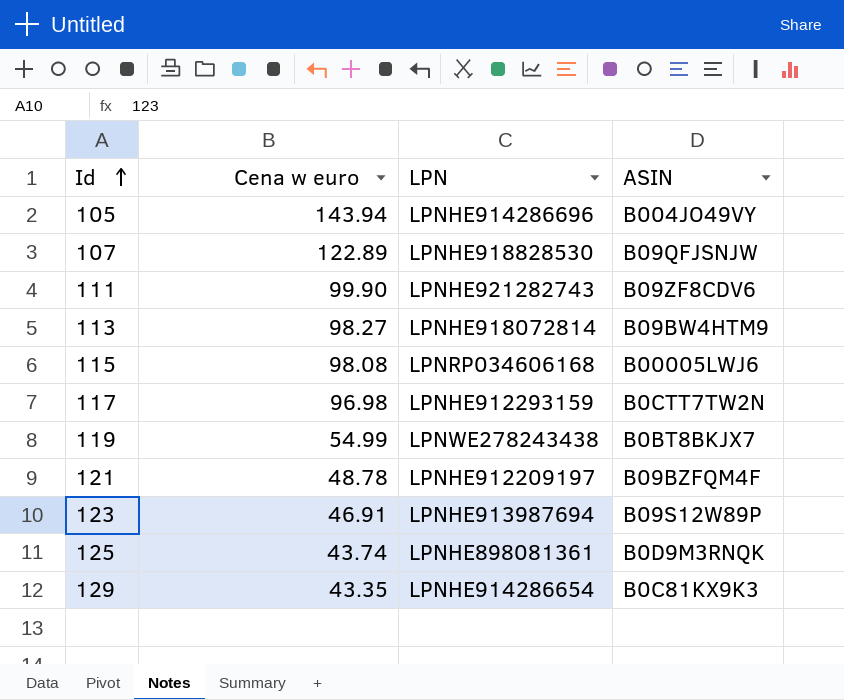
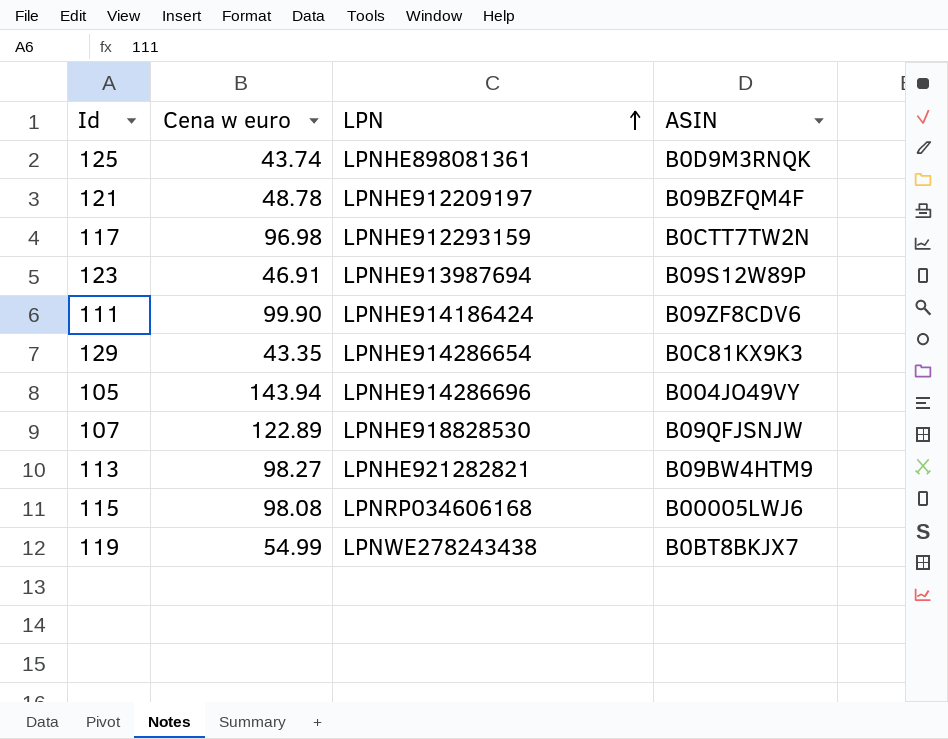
row order: Id ascending -> LPN ascending
111 | LPN: LPNHE921282743 -> LPNHE914186424
113 | LPN: LPNHE918072814 -> LPNHE921282821

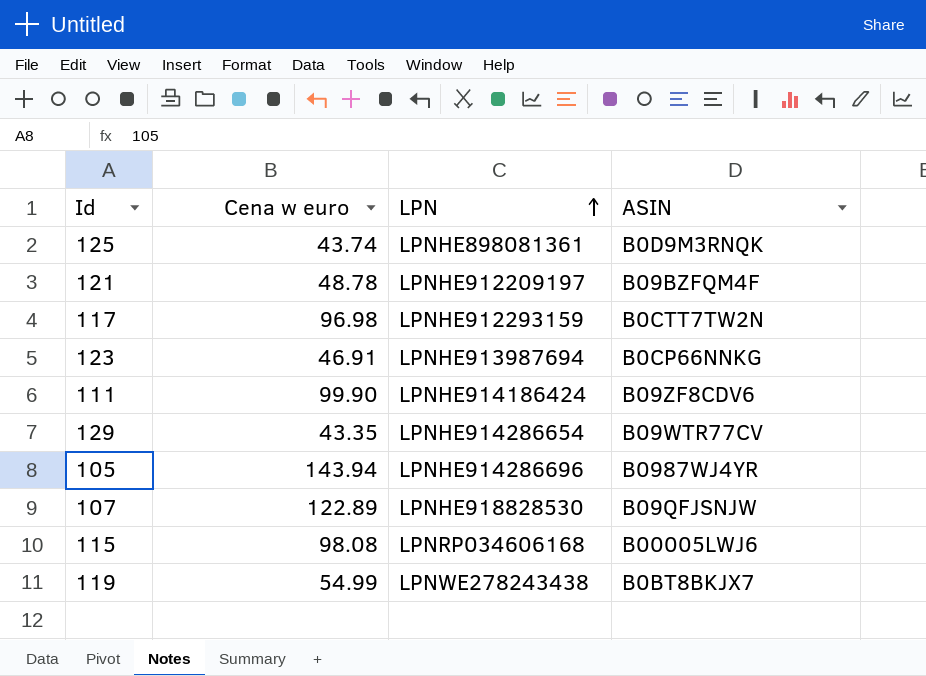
row 113: 98.27 | LPNHE921282821 | B09BW4HTM9 -> none
123 | ASIN: B09S12W89P -> B0CP66NNKG
129 | ASIN: B0C81KX9K3 -> B09WTR77CV
105 | ASIN: B004JO49VY -> B0987WJ4YR

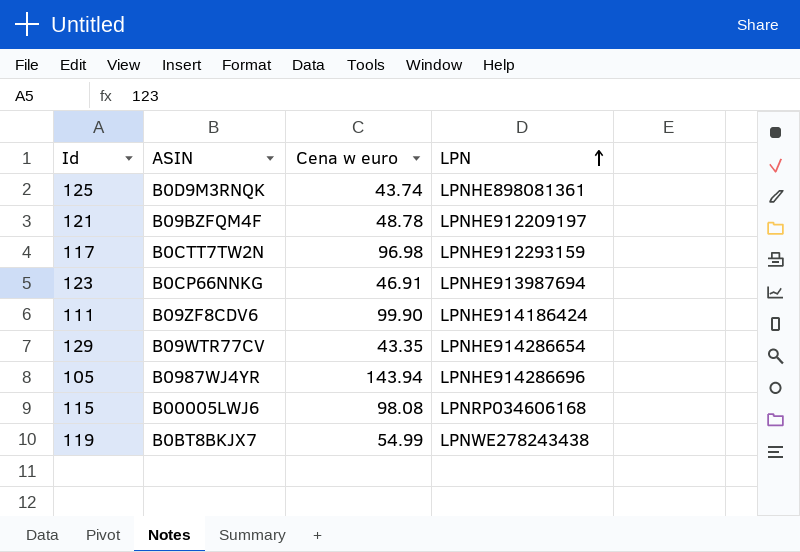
column ASIN | position: 4 -> 2
row 107: 122.89 | LPNHE918828530 | B09QFJSNJW -> none

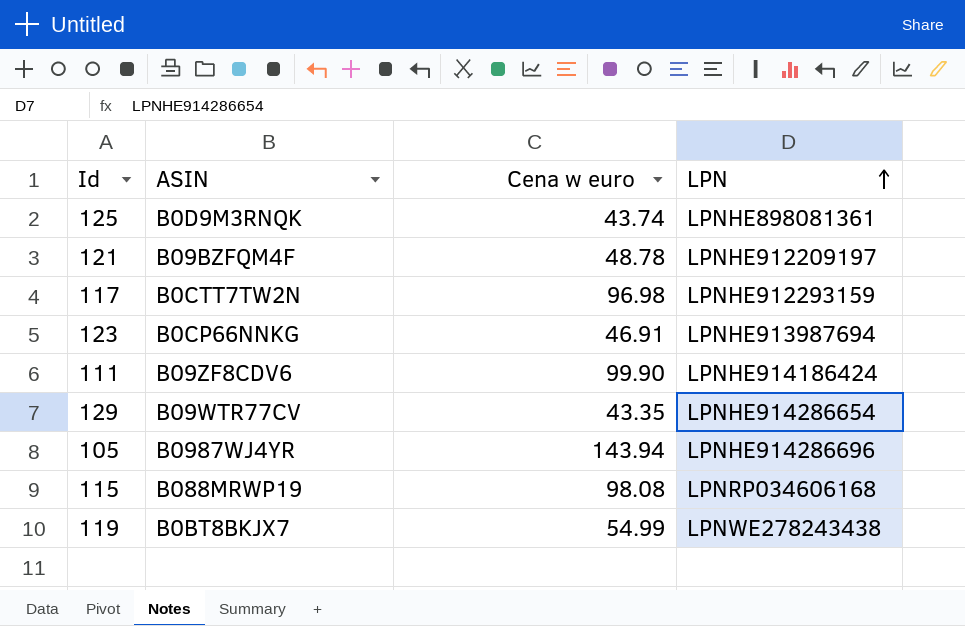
115 | ASIN: B00005LWJ6 -> B088MRWP19

